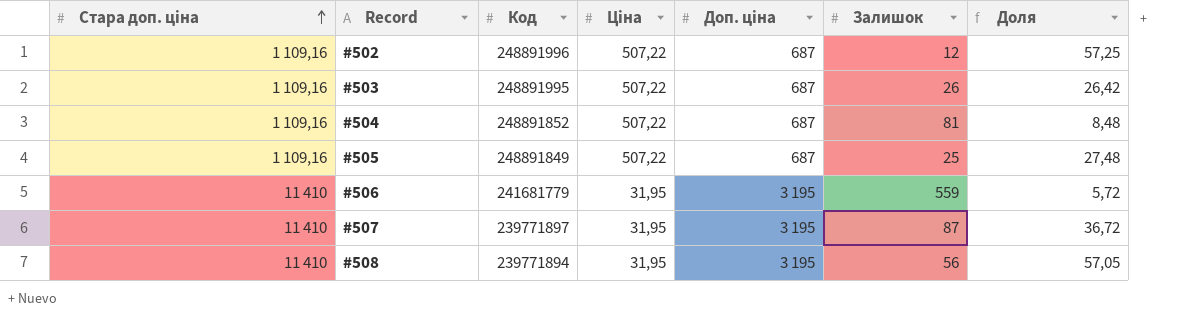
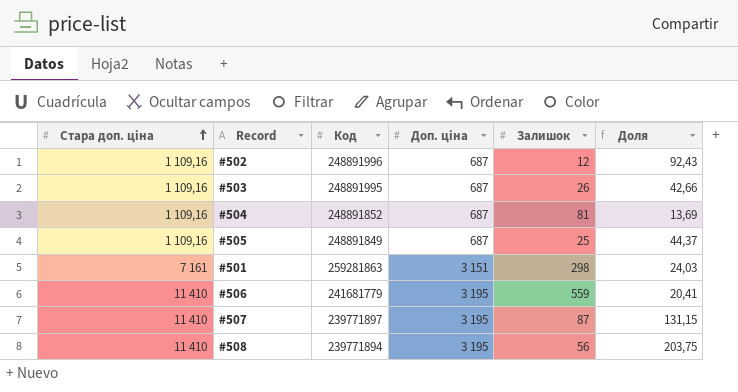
column Ціна | position: 4 -> none
column Доля | formula: [Доп. ціна] / [Залишок] -> [Стара доп. ціна] / [Залишок]
row #501: none -> 7 161 | 259281863 | 3 151 | 298 | 24,03

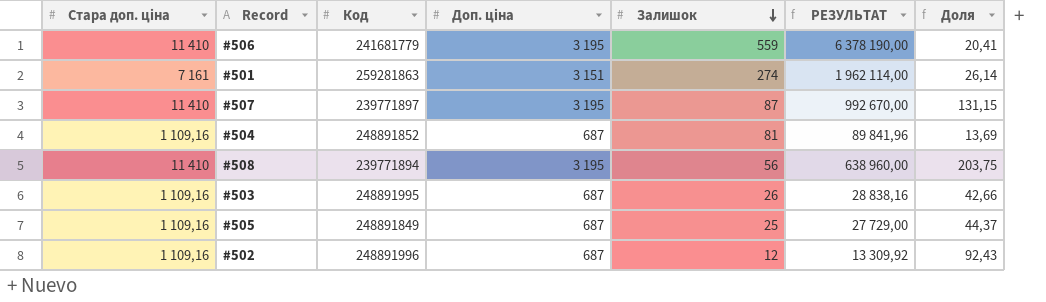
row order: Стара доп. ціна ascending -> Залишок descending
column РЕЗУЛЬТАТ | formula: none -> [Стара доп. ціна] * [Залишок]
#501 | Залишок: 298 -> 274
#501 | Доля: 24,03 -> 26,14

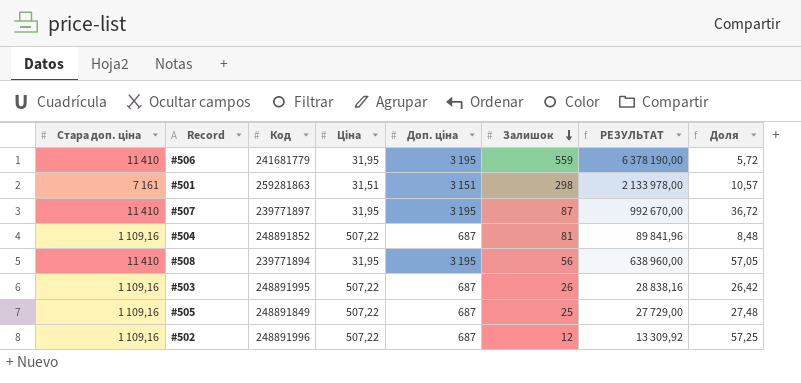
column Ціна | position: none -> 4
column Доля | formula: [Стара доп. ціна] / [Залишок] -> [Доп. ціна] / [Залишок]
#501 | Залишок: 274 -> 298
#501 | РЕЗУЛЬТАТ: 1 962 114,00 -> 2 133 978,00

